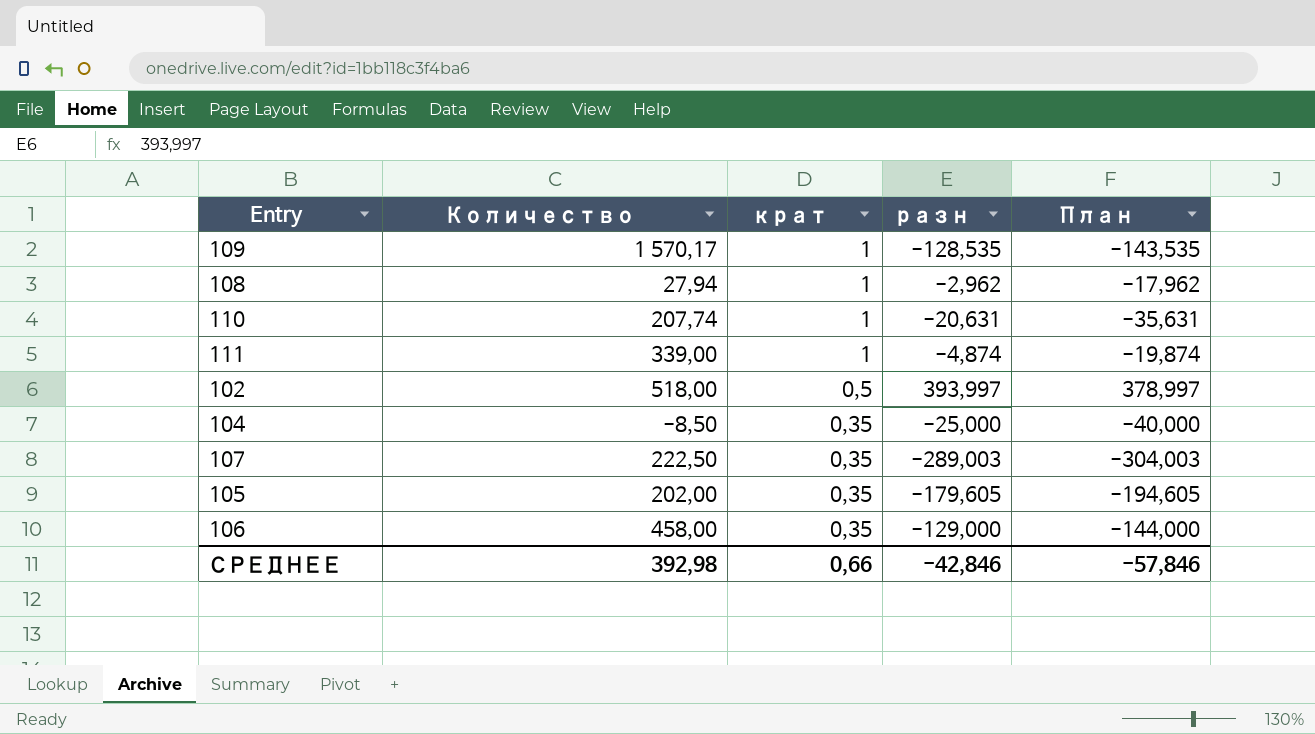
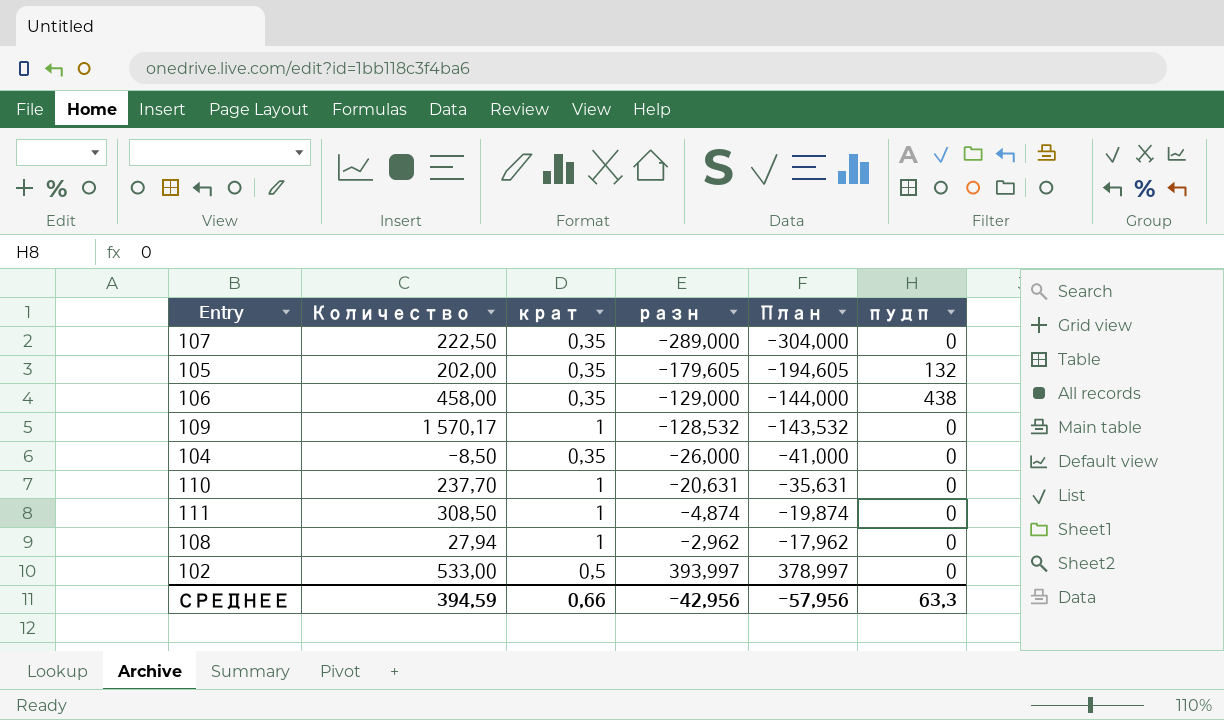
row order: крат descending -> разн ascending
column пудп | position: none -> 6
107 | разн: -289,003 -> -289,000
107 | План: -304,003 -> -304,000
109 | разн: -128,535 -> -128,532
109 | План: -143,535 -> -143,532
104 | разн: -25,000 -> -26,000
104 | План: -40,000 -> -41,000
110 | Количество: 207,74 -> 237,70
111 | Количество: 339,00 -> 308,50
102 | Количество: 518,00 -> 533,00
СРЕДНЕЕ | Количество: 392,98 -> 394,59
СРЕДНЕЕ | разн: -42,846 -> -42,956
СРЕДНЕЕ | План: -57,846 -> -57,956

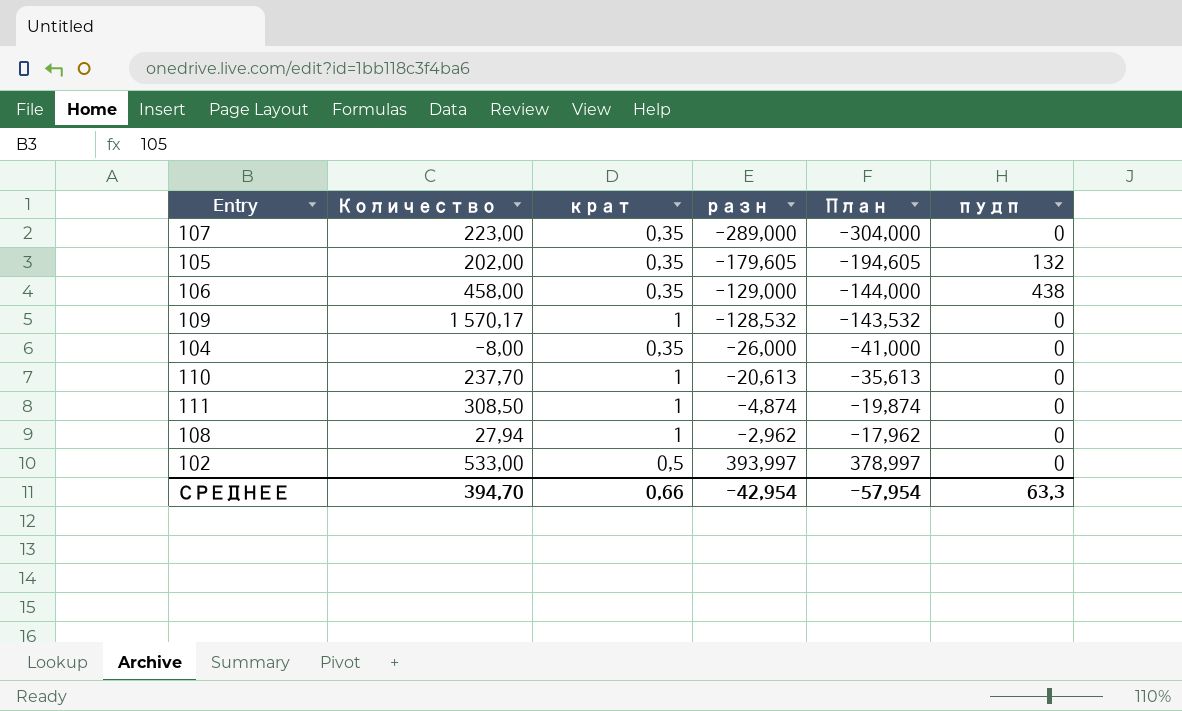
107 | Количество: 222,50 -> 223,00
104 | Количество: -8,50 -> -8,00
110 | разн: -20,631 -> -20,613
110 | План: -35,631 -> -35,613
СРЕДНЕЕ | Количество: 394,59 -> 394,70
СРЕДНЕЕ | разн: -42,956 -> -42,954
СРЕДНЕЕ | План: -57,956 -> -57,954

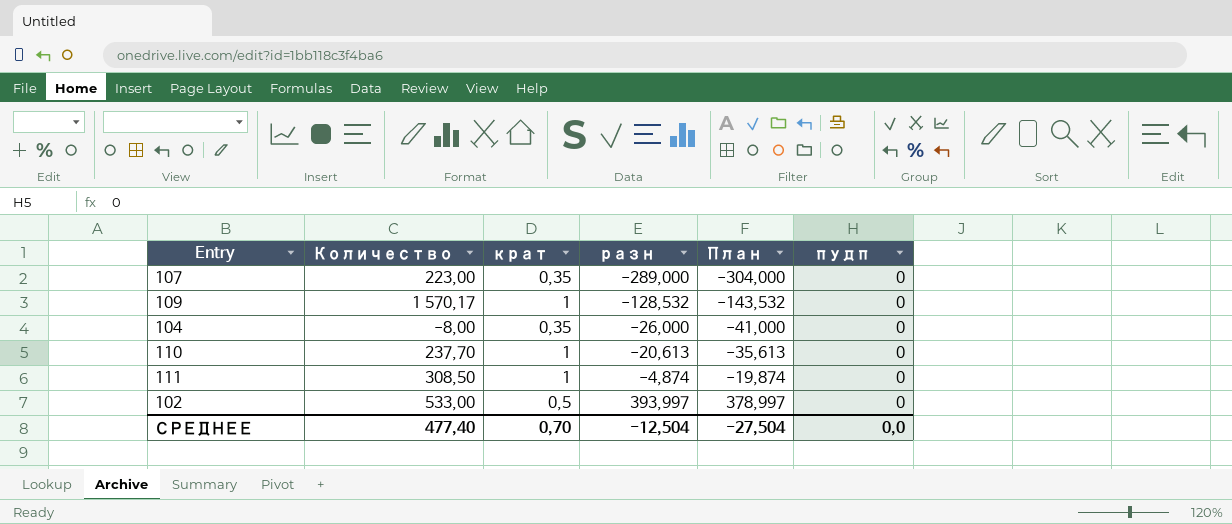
row 105: 202,00 | 0,35 | -179,605 | -194,605 | 132 -> none
row 106: 458,00 | 0,35 | -129,000 | -144,000 | 438 -> none
row 108: 27,94 | 1 | -2,962 | -17,962 | 0 -> none
СРЕДНЕЕ | Количество: 394,70 -> 477,40
СРЕДНЕЕ | крат: 0,66 -> 0,70
СРЕДНЕЕ | разн: -42,954 -> -12,504
СРЕДНЕЕ | План: -57,954 -> -27,504
СРЕДНЕЕ | пудп: 63,3 -> 0,0

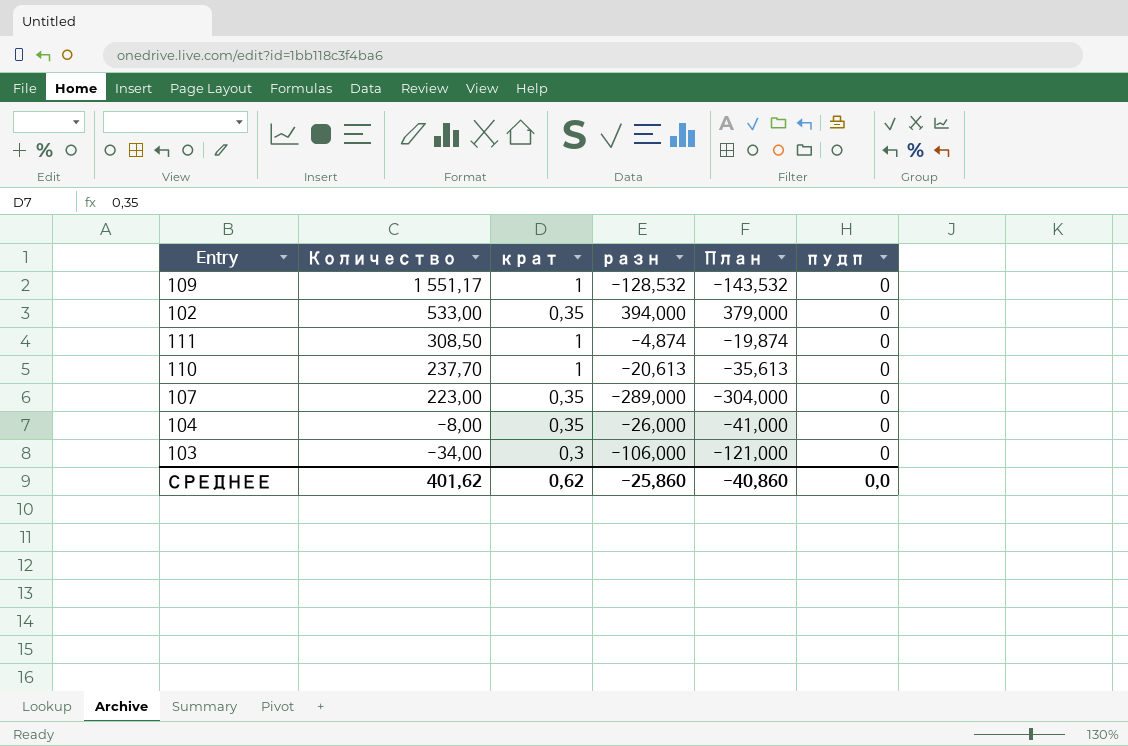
row order: разн ascending -> Количество descending
109 | Количество: 1 570,17 -> 1 551,17
102 | крат: 0,5 -> 0,35
102 | разн: 393,997 -> 394,000
102 | План: 378,997 -> 379,000
row 103: none -> -34,00 | 0,3 | -106,000 | -121,000 | 0
СРЕДНЕЕ | Количество: 477,40 -> 401,62
СРЕДНЕЕ | крат: 0,70 -> 0,62
СРЕДНЕЕ | разн: -12,504 -> -25,860
СРЕДНЕЕ | План: -27,504 -> -40,860

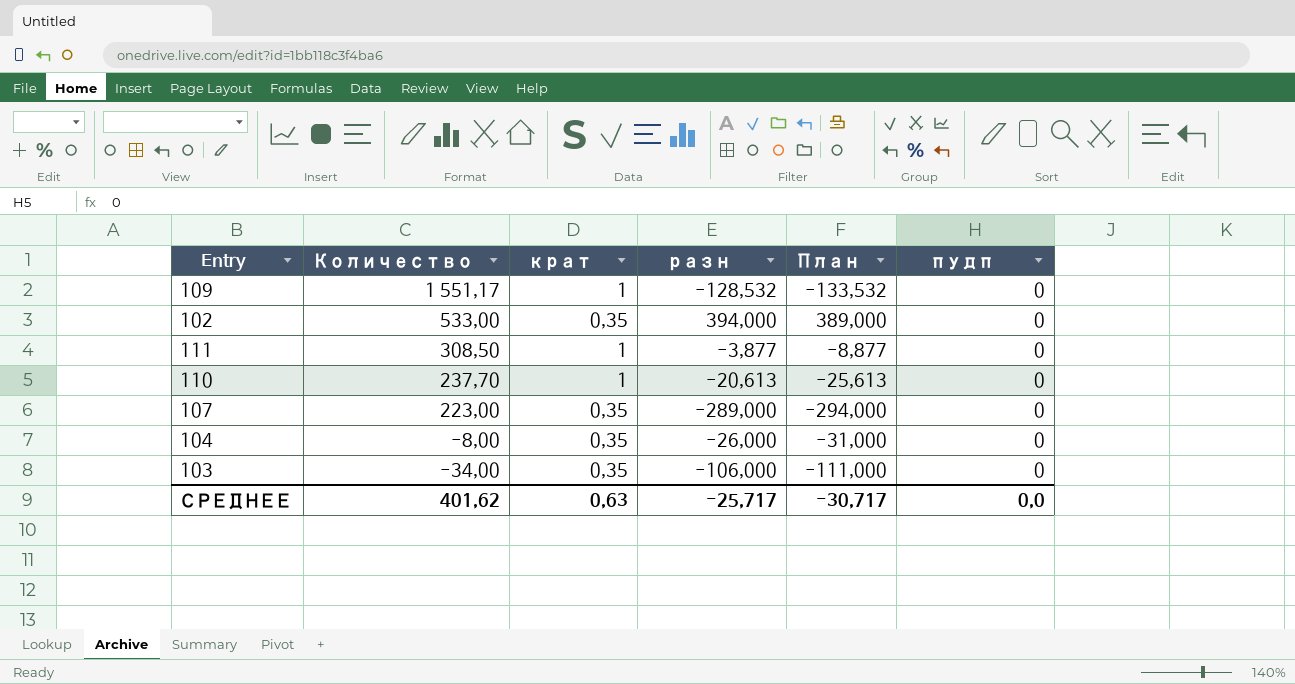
column План | formula: [разн] - 15 -> [разн] - 5
111 | разн: -4,874 -> -3,877
103 | крат: 0,3 -> 0,35
СРЕДНЕЕ | крат: 0,62 -> 0,63
СРЕДНЕЕ | разн: -25,860 -> -25,717
СРЕДНЕЕ | План: -40,860 -> -30,717

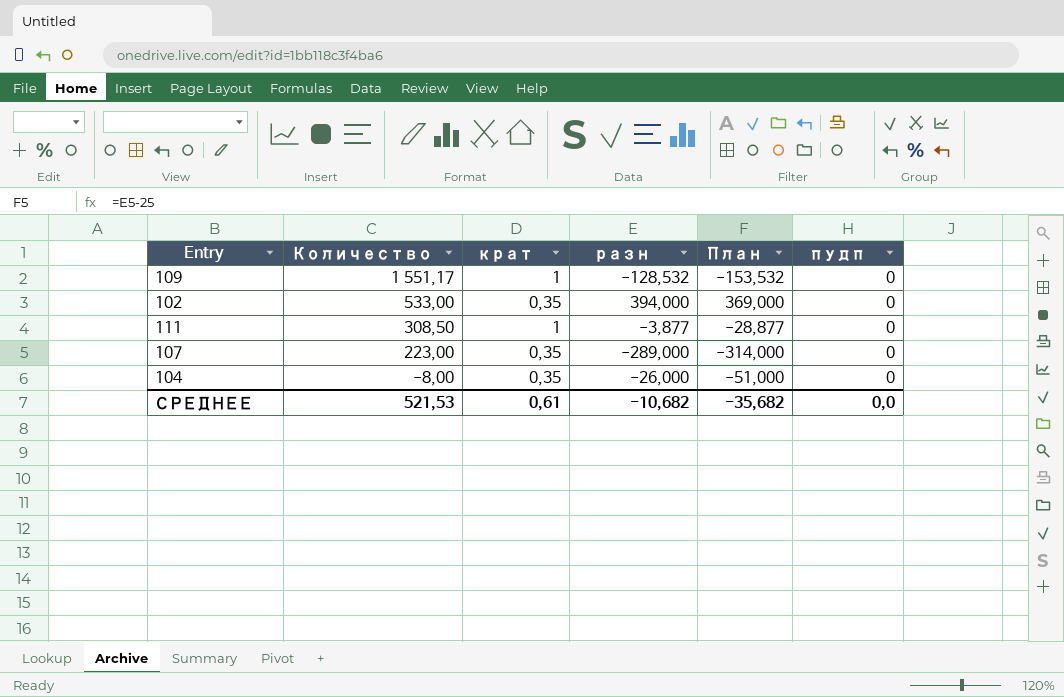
column План | formula: [разн] - 5 -> [разн] - 25
row 110: 237,70 | 1 | -20,613 | -25,613 | 0 -> none
row 103: -34,00 | 0,35 | -106,000 | -111,000 | 0 -> none
СРЕДНЕЕ | Количество: 401,62 -> 521,53
СРЕДНЕЕ | крат: 0,63 -> 0,61
СРЕДНЕЕ | разн: -25,717 -> -10,682
СРЕДНЕЕ | План: -30,717 -> -35,682

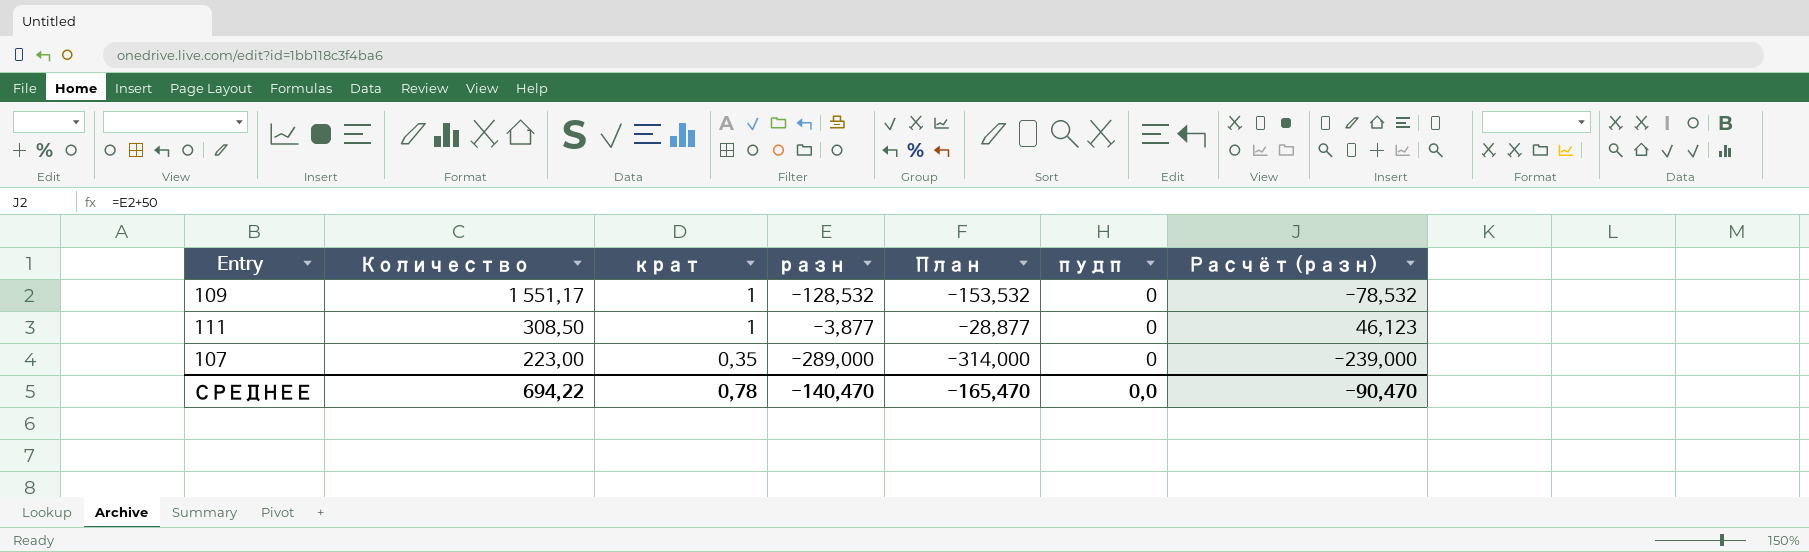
column Расчёт (разн) | formula: none -> [разн] + 50
row 102: 533,00 | 0,35 | 394,000 | 369,000 | 0 -> none
row 104: -8,00 | 0,35 | -26,000 | -51,000 | 0 -> none
СРЕДНЕЕ | Количество: 521,53 -> 694,22
СРЕДНЕЕ | крат: 0,61 -> 0,78
СРЕДНЕЕ | разн: -10,682 -> -140,470
СРЕДНЕЕ | План: -35,682 -> -165,470

